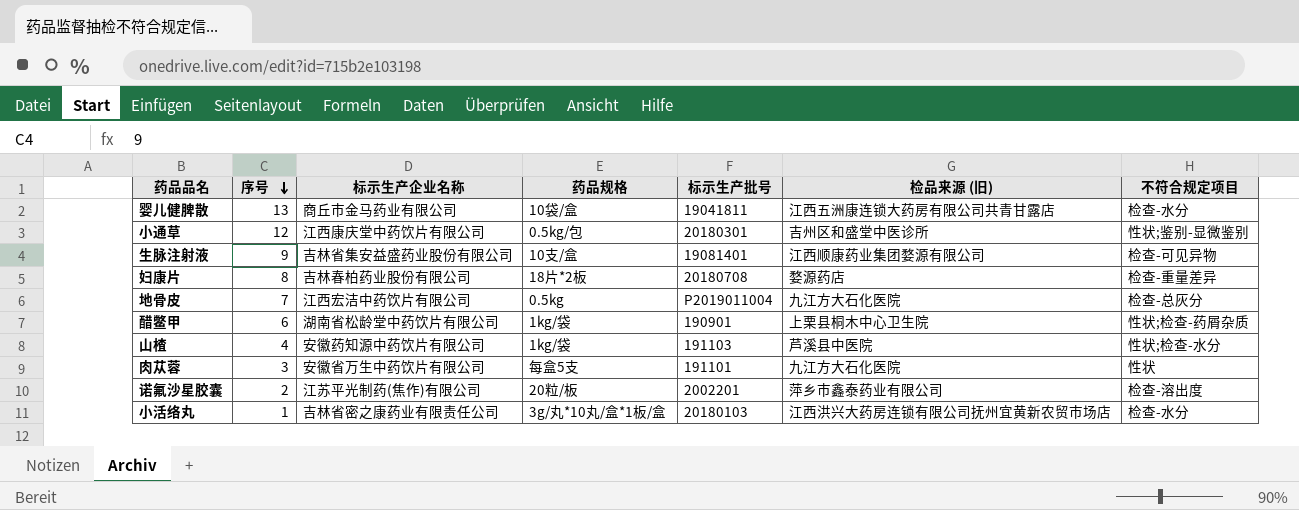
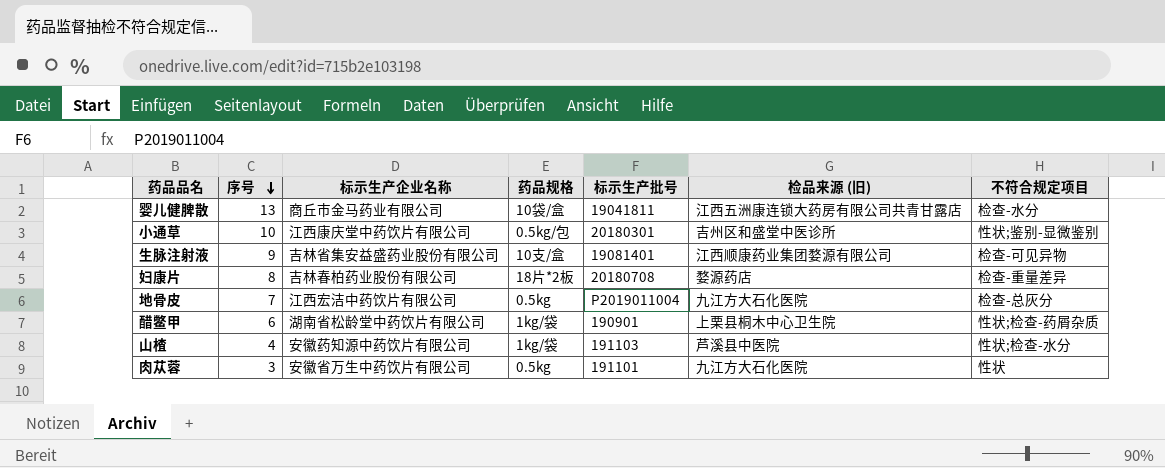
row 诺氟沙星胶囊: 2 | 江苏平光制药(焦作)有限公司 | 20粒/板 | 2002201 | 萍乡市鑫泰药业有限公司 | 检查-溶出度 -> none
row 小活络丸: 1 | 吉林省密之康药业有限责任公司 | 3g/丸*10丸/盒*1板/盒 | 20180103 | 江西洪兴大药房连锁有限公司抚州宜黄新农贸市场店 | 检查-水分 -> none
小通草 | 序号: 12 -> 10
肉苁蓉 | 药品规格: 每盒5支 -> 0.5kg

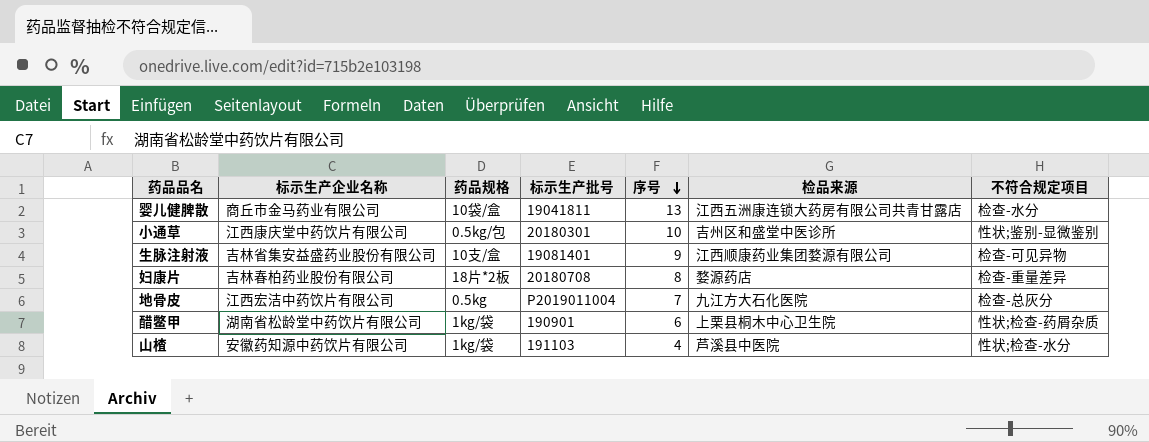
column 序号 | position: 2 -> 5
column name: 检品来源 (旧) -> 检品来源
row 肉苁蓉: 3 | 安徽省万生中药饮片有限公司 | 0.5kg | 191101 | 九江方大石化医院 | 性状 -> none

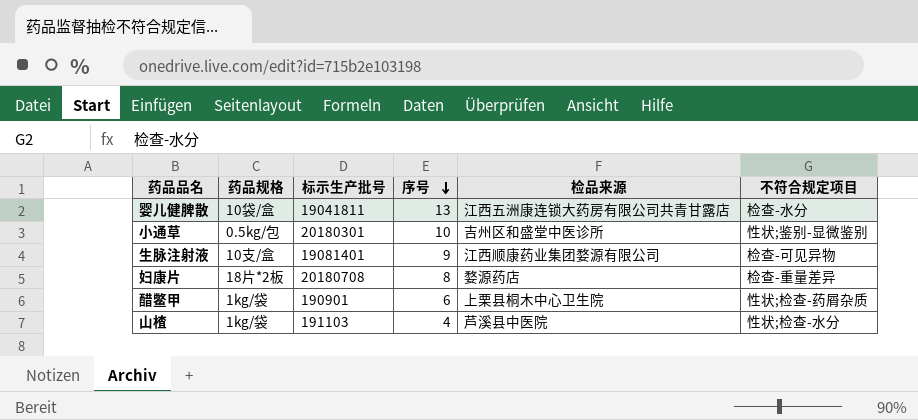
column 标示生产企业名称 | position: 2 -> none
row 地骨皮: 江西宏洁中药饮片有限公司 | 0.5kg | P2019011004 | 7 | 九江方大石化医院 | 检查-总灰分 -> none

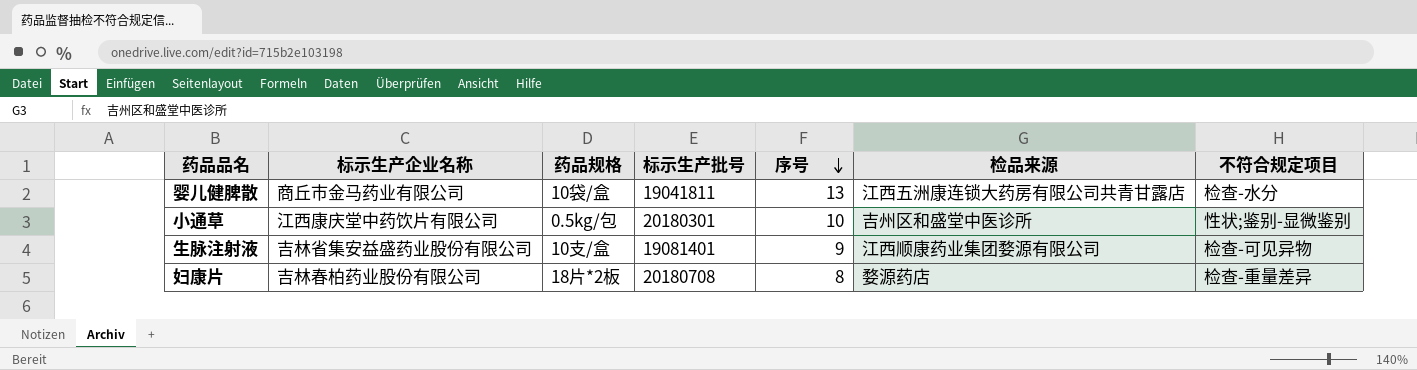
column 标示生产企业名称 | position: none -> 2
row 醋鳖甲: 1kg/袋 | 190901 | 6 | 上栗县桐木中心卫生院 | 性状;检查-药屑杂质 -> none
row 山楂: 1kg/袋 | 191103 | 4 | 芦溪县中医院 | 性状;检查-水分 -> none

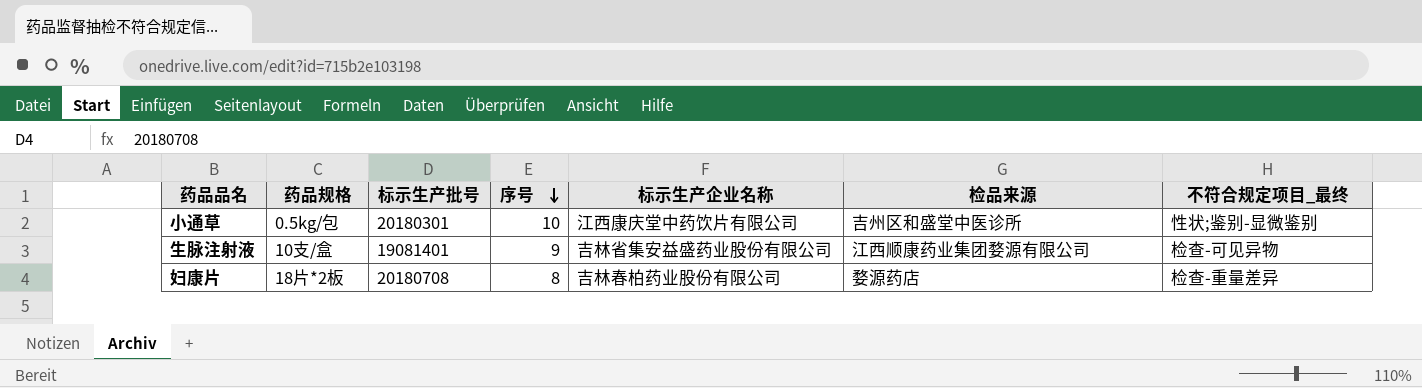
column 标示生产企业名称 | position: 2 -> 5
column name: 不符合规定项目 -> 不符合规定项目_最终
row 婴儿健脾散: 商丘市金马药业有限公司 | 10袋/盒 | 19041811 | 13 | 江西五洲康连锁大药房有限公司共青甘露店 | 检查-水分 -> none

